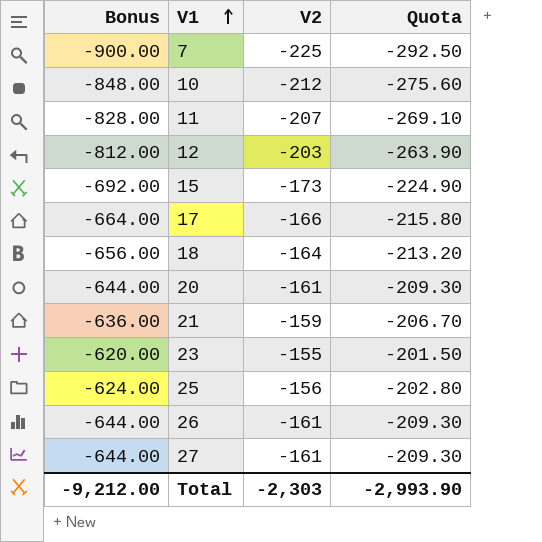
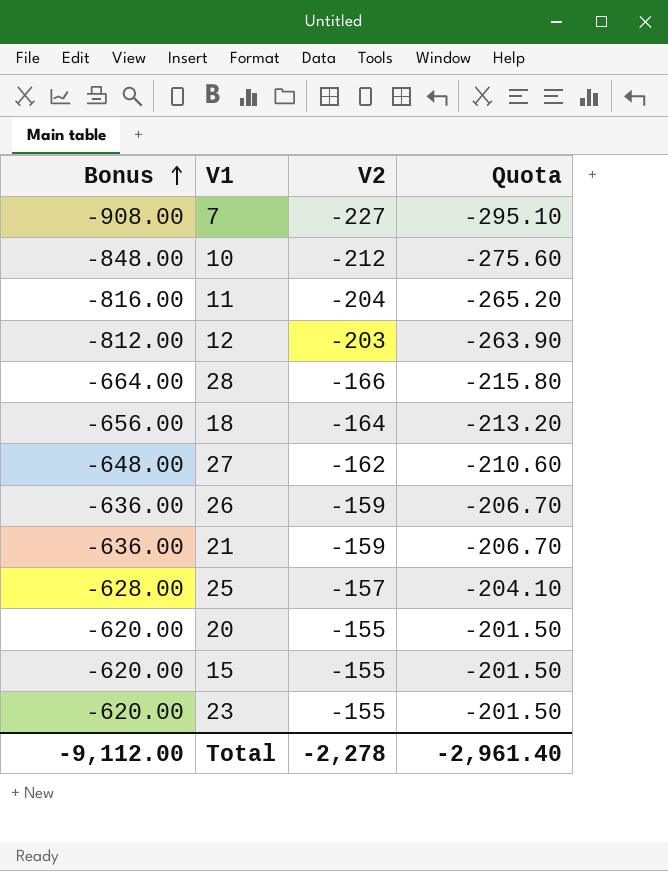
row order: V1 ascending -> Bonus ascending
row 17: -664.00 | -166 | -215.80 -> none
7 | Bonus: -900.00 -> -908.00
7 | V2: -225 -> -227
7 | Quota: -292.50 -> -295.10
11 | Bonus: -828.00 -> -816.00
11 | V2: -207 -> -204
11 | Quota: -269.10 -> -265.20
row 28: none -> -664.00 | -166 | -215.80
27 | Bonus: -644.00 -> -648.00
27 | V2: -161 -> -162
27 | Quota: -209.30 -> -210.60
26 | Bonus: -644.00 -> -636.00
26 | V2: -161 -> -159
26 | Quota: -209.30 -> -206.70
25 | Bonus: -624.00 -> -628.00
25 | V2: -156 -> -157
25 | Quota: -202.80 -> -204.10
20 | Bonus: -644.00 -> -620.00
20 | V2: -161 -> -155
20 | Quota: -209.30 -> -201.50
15 | Bonus: -692.00 -> -620.00
15 | V2: -173 -> -155
15 | Quota: -224.90 -> -201.50
Total | Bonus: -9,212.00 -> -9,112.00
Total | V2: -2,303 -> -2,278
Total | Quota: -2,993.90 -> -2,961.40

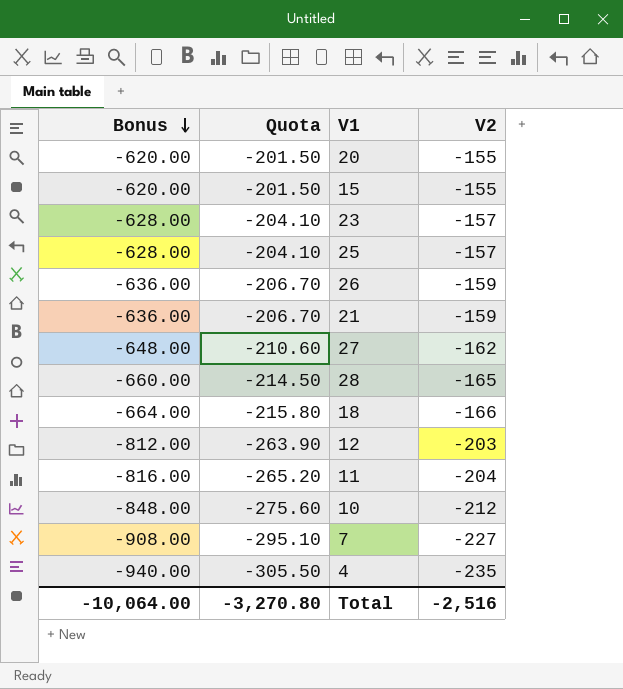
row order: Bonus ascending -> Bonus descending
column Quota | position: 4 -> 2
23 | Bonus: -620.00 -> -628.00
23 | Quota: -201.50 -> -204.10
23 | V2: -155 -> -157
28 | Bonus: -664.00 -> -660.00
28 | Quota: -215.80 -> -214.50
28 | V2: -166 -> -165
18 | Bonus: -656.00 -> -664.00
18 | Quota: -213.20 -> -215.80
18 | V2: -164 -> -166
row 4: none -> -940.00 | -305.50 | -235
Total | Bonus: -9,112.00 -> -10,064.00
Total | Quota: -2,961.40 -> -3,270.80
Total | V2: -2,278 -> -2,516

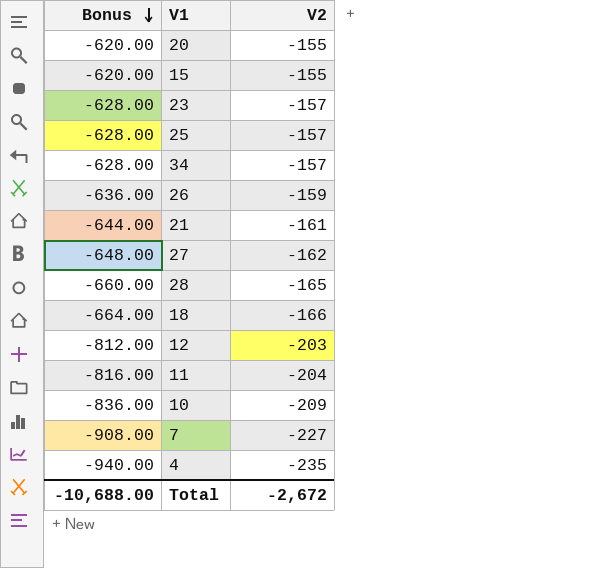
column Quota | formula: [V2] * 1.3 -> none
row 34: none -> -628.00 | -157
21 | Bonus: -636.00 -> -644.00
21 | V2: -159 -> -161
10 | Bonus: -848.00 -> -836.00
10 | V2: -212 -> -209
Total | Bonus: -10,064.00 -> -10,688.00
Total | V2: -2,516 -> -2,672

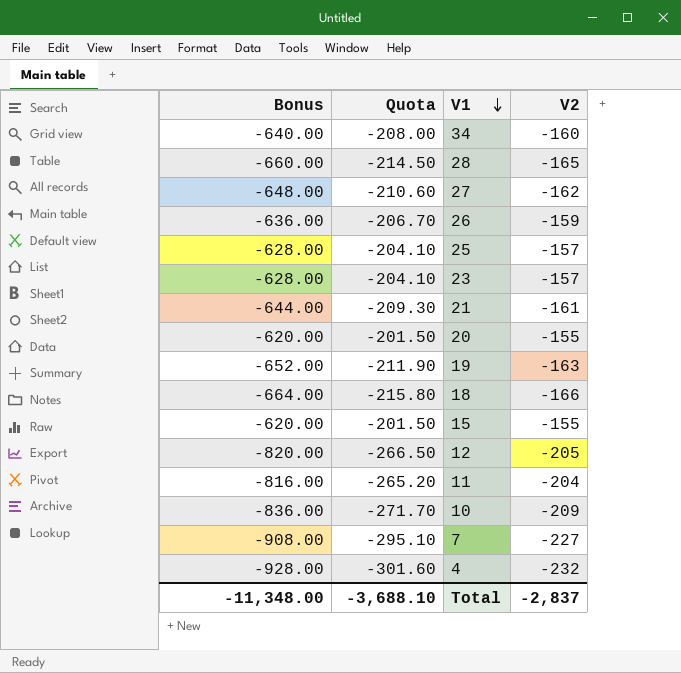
row order: Bonus descending -> V1 descending
column Quota | formula: none -> [V2] * 1.3
34 | Bonus: -628.00 -> -640.00
34 | V2: -157 -> -160
row 19: none -> -652.00 | -211.90 | -163
12 | Bonus: -812.00 -> -820.00
12 | V2: -203 -> -205
4 | Bonus: -940.00 -> -928.00
4 | V2: -235 -> -232
Total | Bonus: -10,688.00 -> -11,348.00
Total | V2: -2,672 -> -2,837

